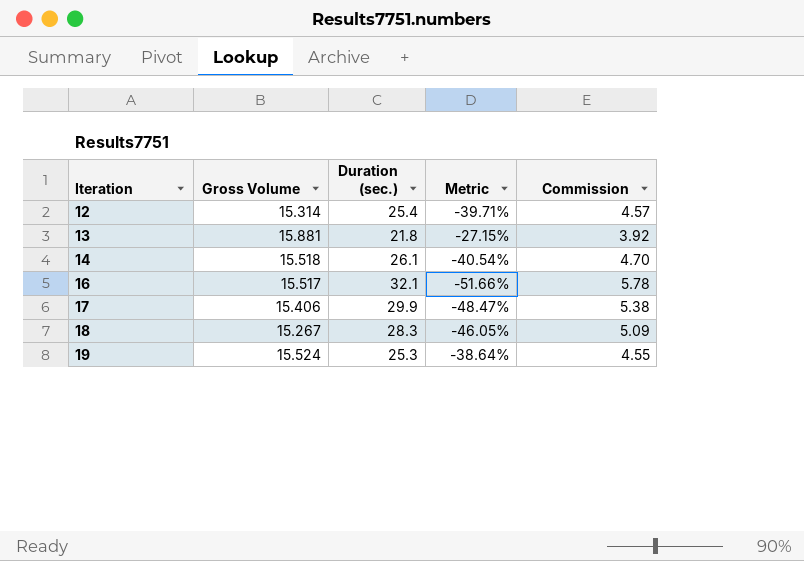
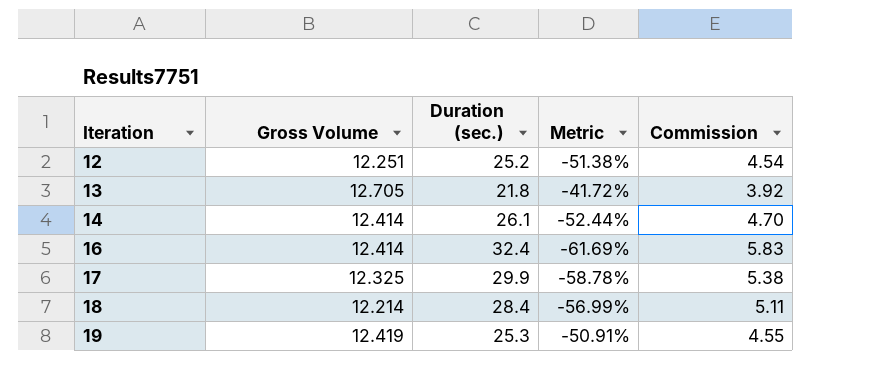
12 | Gross Volume: 15.314 -> 12.251
12 | Duration (sec.): 25.4 -> 25.2
12 | Metric: -39.71% -> -51.38%
12 | Commission: 4.57 -> 4.54
13 | Gross Volume: 15.881 -> 12.705
13 | Metric: -27.15% -> -41.72%
14 | Gross Volume: 15.518 -> 12.414
14 | Metric: -40.54% -> -52.44%
16 | Gross Volume: 15.517 -> 12.414
16 | Duration (sec.): 32.1 -> 32.4
16 | Metric: -51.66% -> -61.69%
16 | Commission: 5.78 -> 5.83
17 | Gross Volume: 15.406 -> 12.325
17 | Metric: -48.47% -> -58.78%
18 | Gross Volume: 15.267 -> 12.214
18 | Duration (sec.): 28.3 -> 28.4
18 | Metric: -46.05% -> -56.99%
18 | Commission: 5.09 -> 5.11
19 | Gross Volume: 15.524 -> 12.419
19 | Metric: -38.64% -> -50.91%

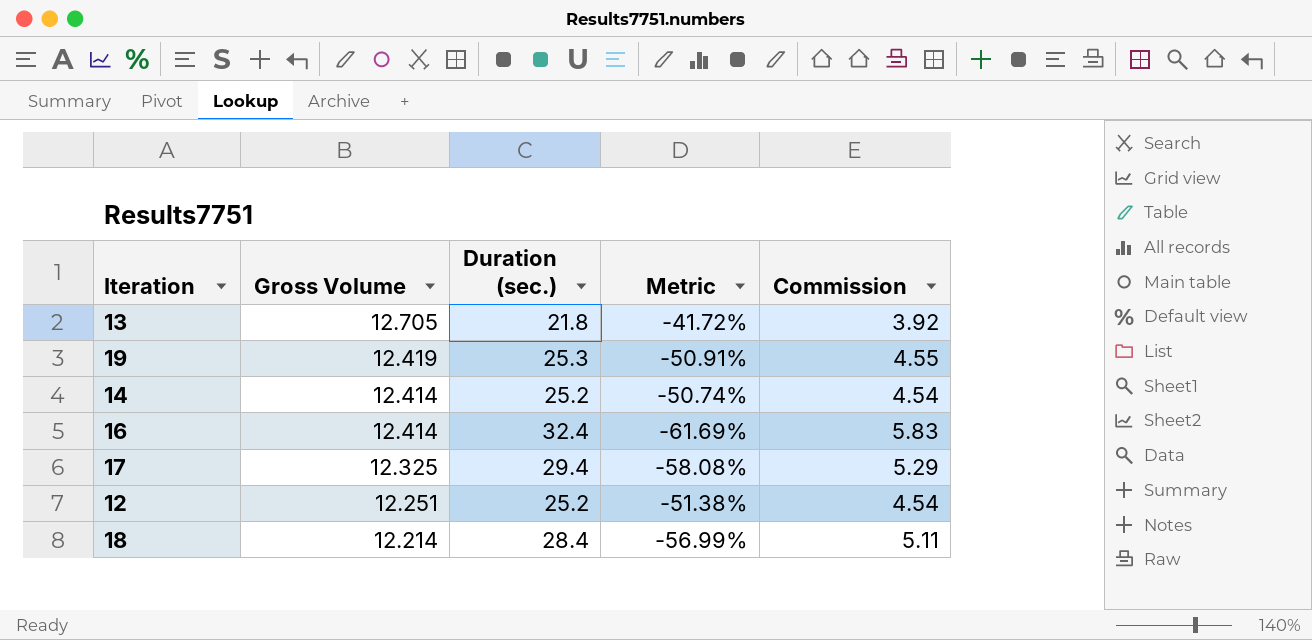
row order: Iteration ascending -> Gross Volume descending
14 | Duration (sec.): 26.1 -> 25.2
14 | Metric: -52.44% -> -50.74%
14 | Commission: 4.70 -> 4.54
17 | Duration (sec.): 29.9 -> 29.4
17 | Metric: -58.78% -> -58.08%
17 | Commission: 5.38 -> 5.29

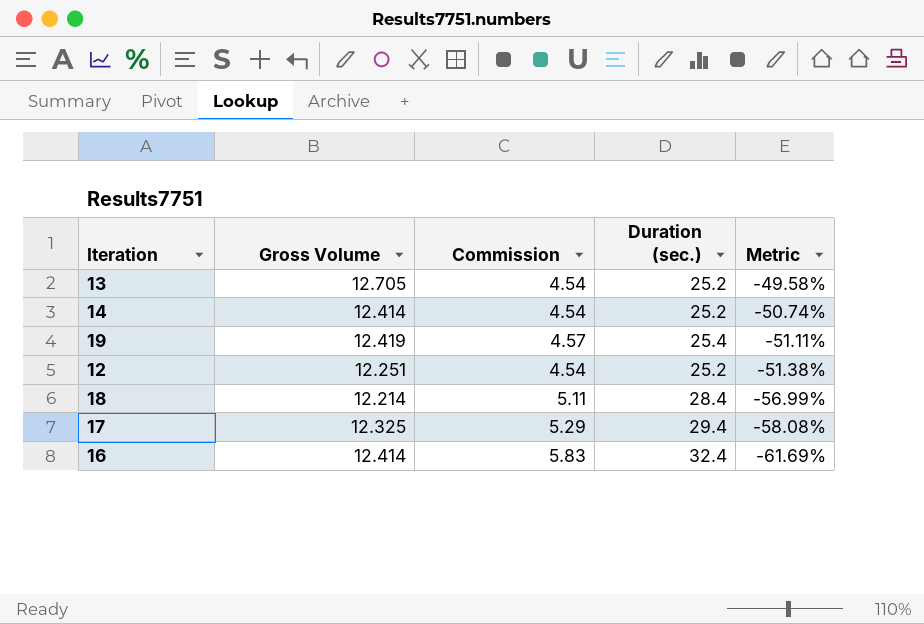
row order: Gross Volume descending -> Metric descending
column Commission | position: 5 -> 3
13 | Commission: 3.92 -> 4.54
13 | Duration (sec.): 21.8 -> 25.2
13 | Metric: -41.72% -> -49.58%
19 | Commission: 4.55 -> 4.57
19 | Duration (sec.): 25.3 -> 25.4
19 | Metric: -50.91% -> -51.11%

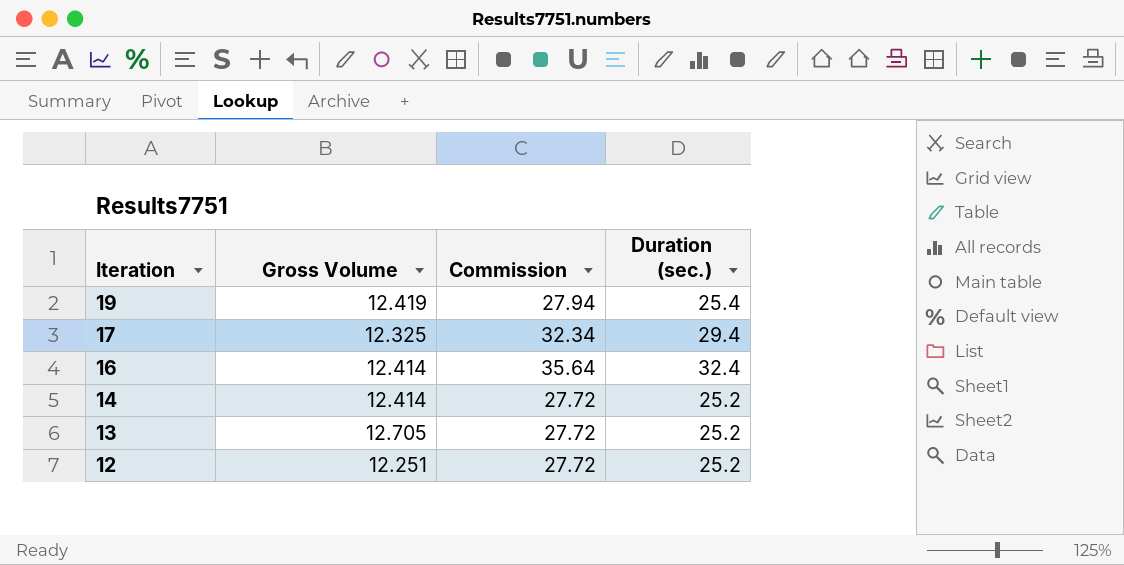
row order: Metric descending -> Iteration descending
column Metric | formula: ([Gross Volume] - [Duration (sec.)]) / [Duration (sec.)] -> none
column Commission | formula: [Duration (sec.)] * 0.18 -> [Duration (sec.)] * 1.1
row 18: 12.214 | 5.11 | 28.4 | -56.99% -> none

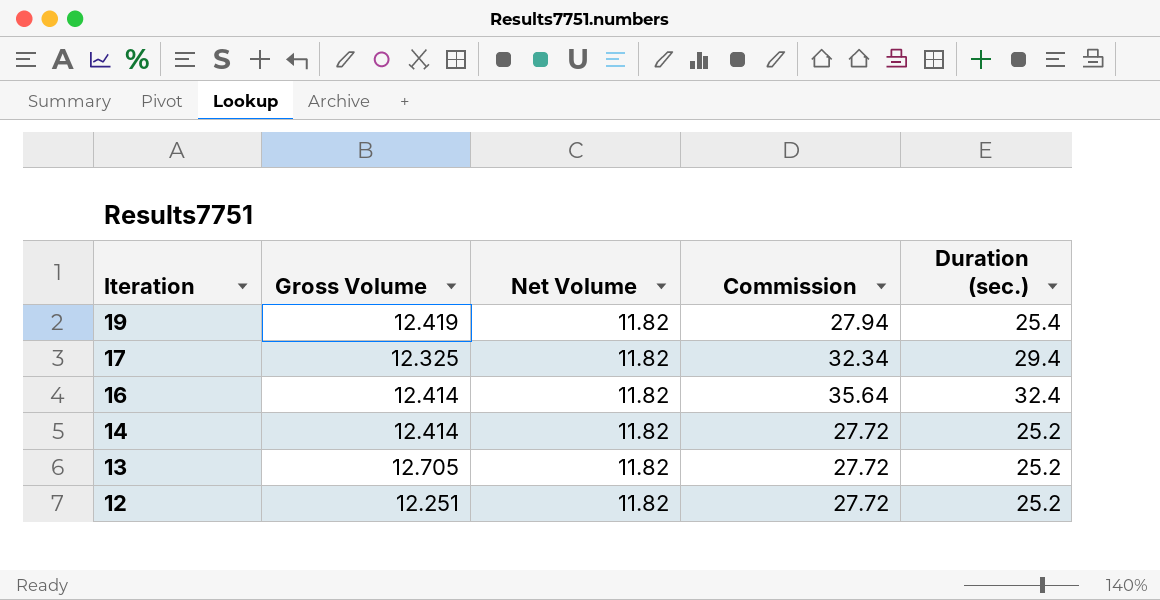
column Net Volume | position: none -> 3

